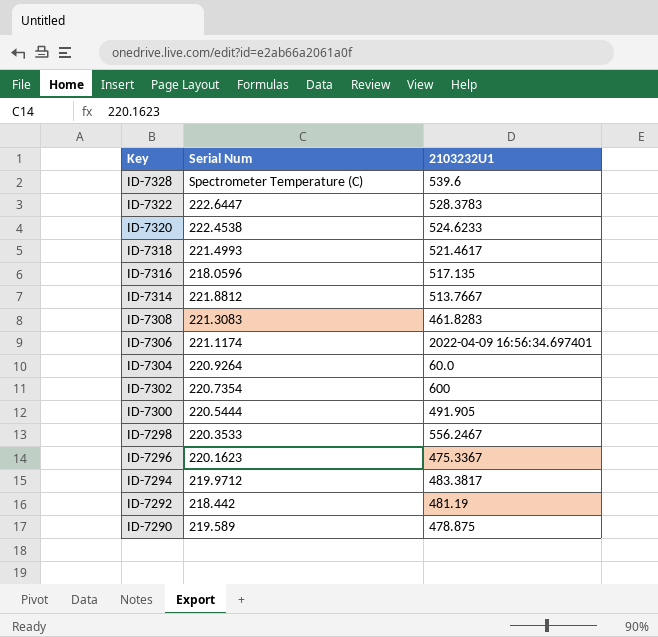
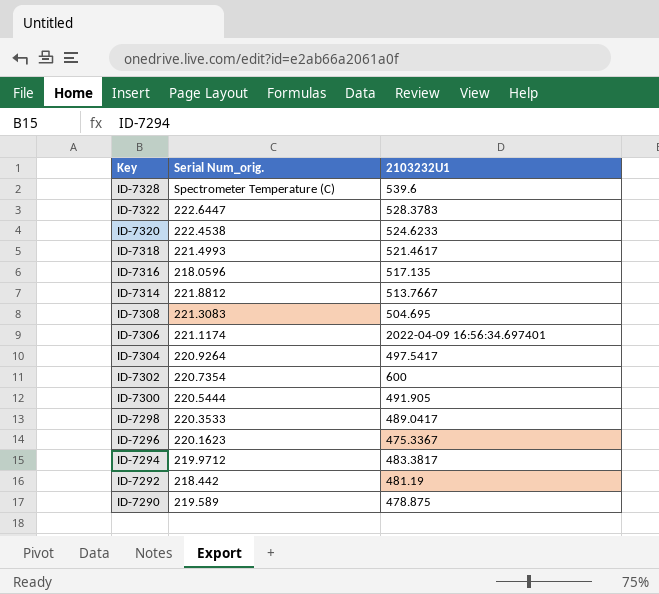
column name: Serial Num -> Serial Num_orig.
ID-7308 | 2103232U1: 461.8283 -> 504.695
ID-7304 | 2103232U1: 60.0 -> 497.5417
ID-7298 | 2103232U1: 556.2467 -> 489.0417

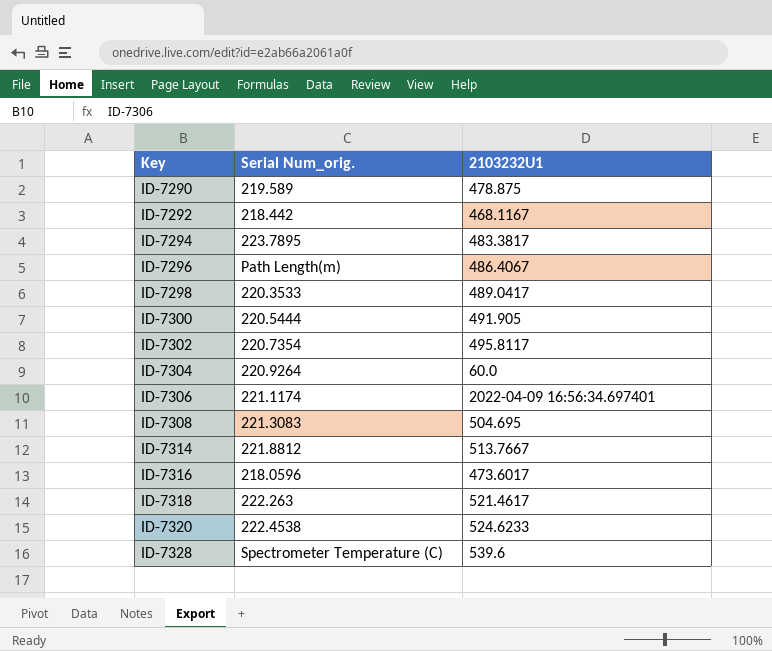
row order: Key descending -> Key ascending
row ID-7322: 222.6447 | 528.3783 -> none
ID-7292 | 2103232U1: 481.19 -> 468.1167
ID-7294 | Serial Num_orig.: 219.9712 -> 223.7895
ID-7296 | Serial Num_orig.: 220.1623 -> Path Length(m)
ID-7296 | 2103232U1: 475.3367 -> 486.4067
ID-7302 | 2103232U1: 600 -> 495.8117
ID-7304 | 2103232U1: 497.5417 -> 60.0
ID-7316 | 2103232U1: 517.135 -> 473.6017
ID-7318 | Serial Num_orig.: 221.4993 -> 222.263

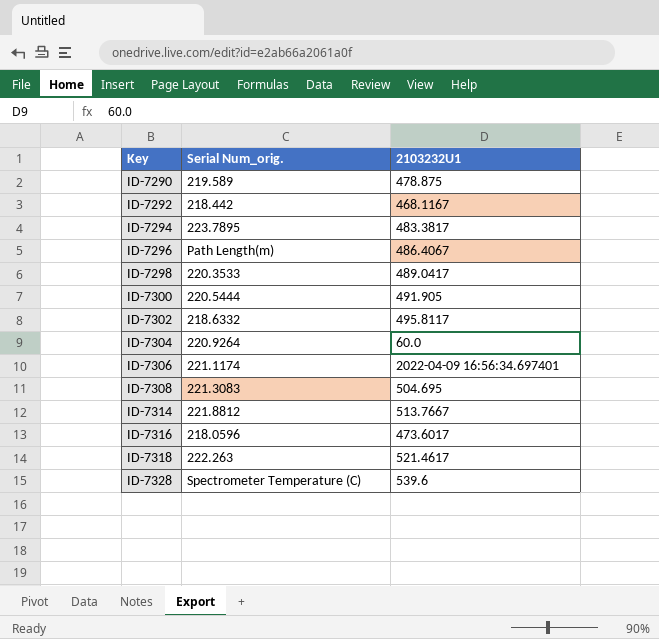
row ID-7320: 222.4538 | 524.6233 -> none
ID-7302 | Serial Num_orig.: 220.7354 -> 218.6332

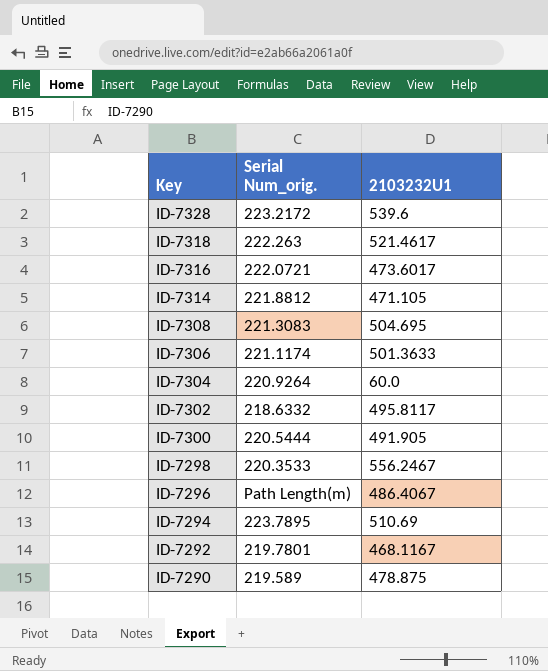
row order: Key ascending -> Key descending
ID-7328 | Serial Num_orig.: Spectrometer Temperature (C) -> 223.2172
ID-7316 | Serial Num_orig.: 218.0596 -> 222.0721
ID-7314 | 2103232U1: 513.7667 -> 471.105
ID-7306 | 2103232U1: 2022-04-09 16:56:34.697401 -> 501.3633
ID-7298 | 2103232U1: 489.0417 -> 556.2467
ID-7294 | 2103232U1: 483.3817 -> 510.69
ID-7292 | Serial Num_orig.: 218.442 -> 219.7801

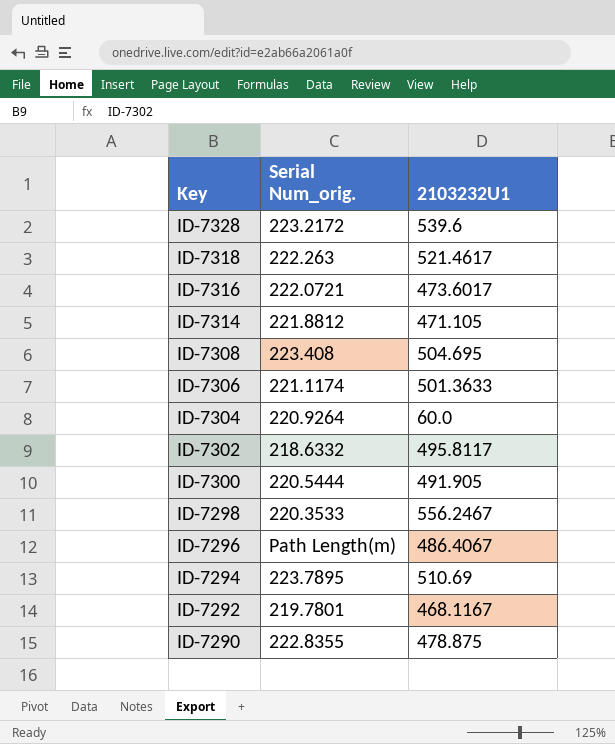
ID-7308 | Serial Num_orig.: 221.3083 -> 223.408
ID-7290 | Serial Num_orig.: 219.589 -> 222.8355

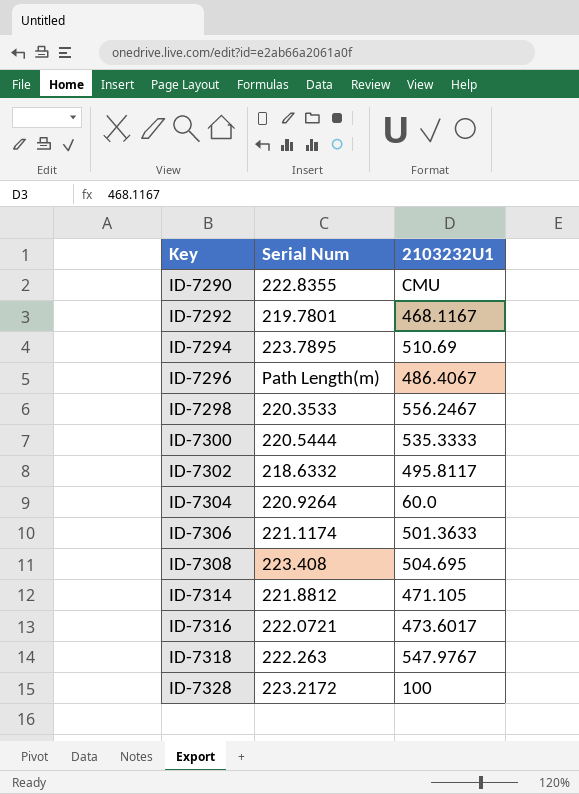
row order: Key descending -> Key ascending
column name: Serial Num_orig. -> Serial Num
ID-7290 | 2103232U1: 478.875 -> CMU
ID-7300 | 2103232U1: 491.905 -> 535.3333
ID-7318 | 2103232U1: 521.4617 -> 547.9767
ID-7328 | 2103232U1: 539.6 -> 100

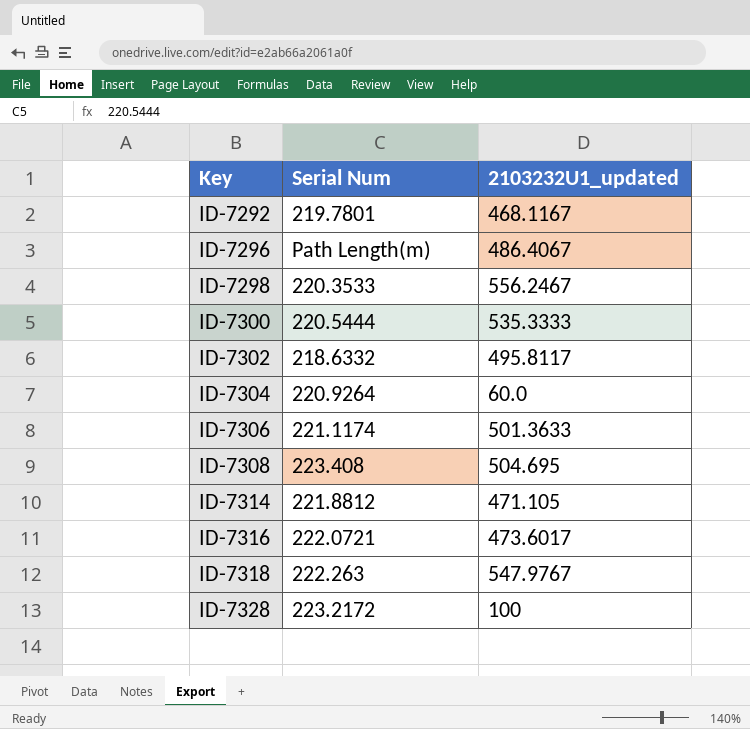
column name: 2103232U1 -> 2103232U1_updated
row ID-7290: 222.8355 | CMU -> none
row ID-7294: 223.7895 | 510.69 -> none

